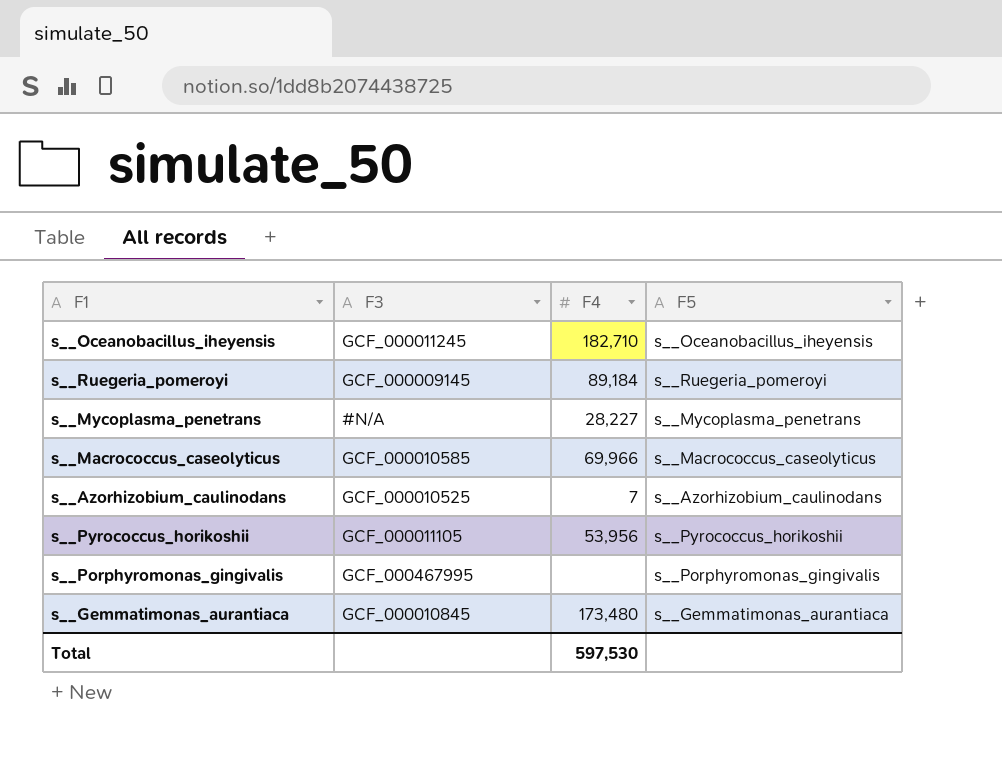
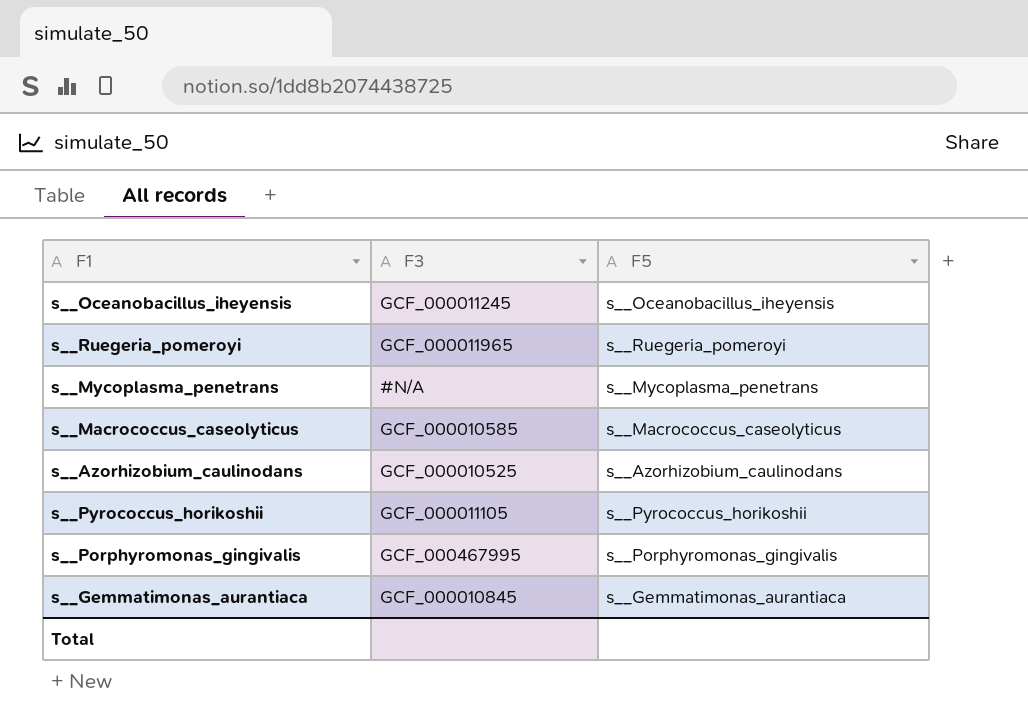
column F4 | position: 3 -> none
s__Ruegeria_pomeroyi | F3: GCF_000009145 -> GCF_000011965

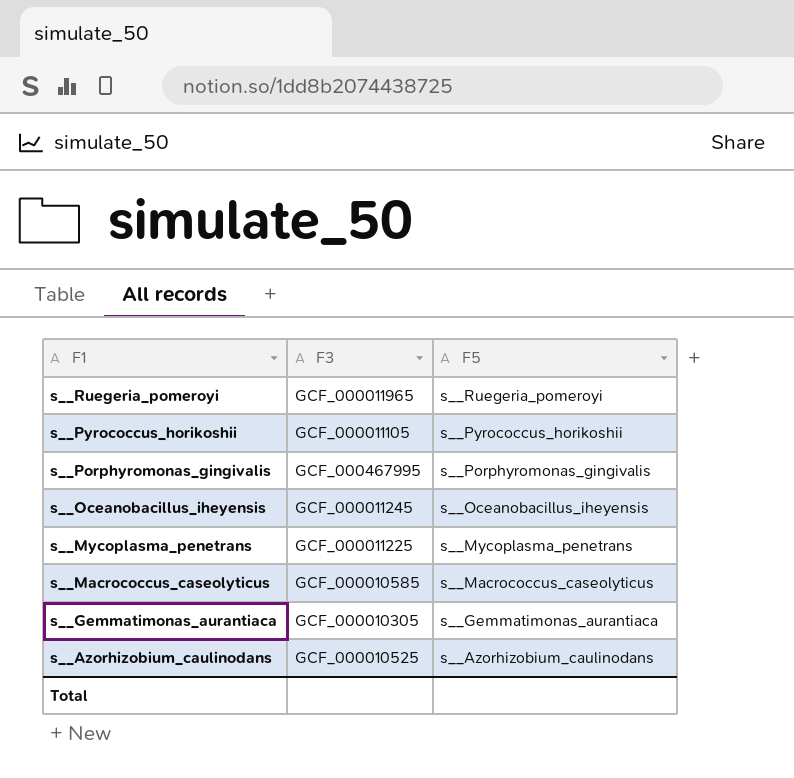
row order: none -> F1 descending
s__Mycoplasma_penetrans | F3: #N/A -> GCF_000011225
s__Gemmatimonas_aurantiaca | F3: GCF_000010845 -> GCF_000010305

